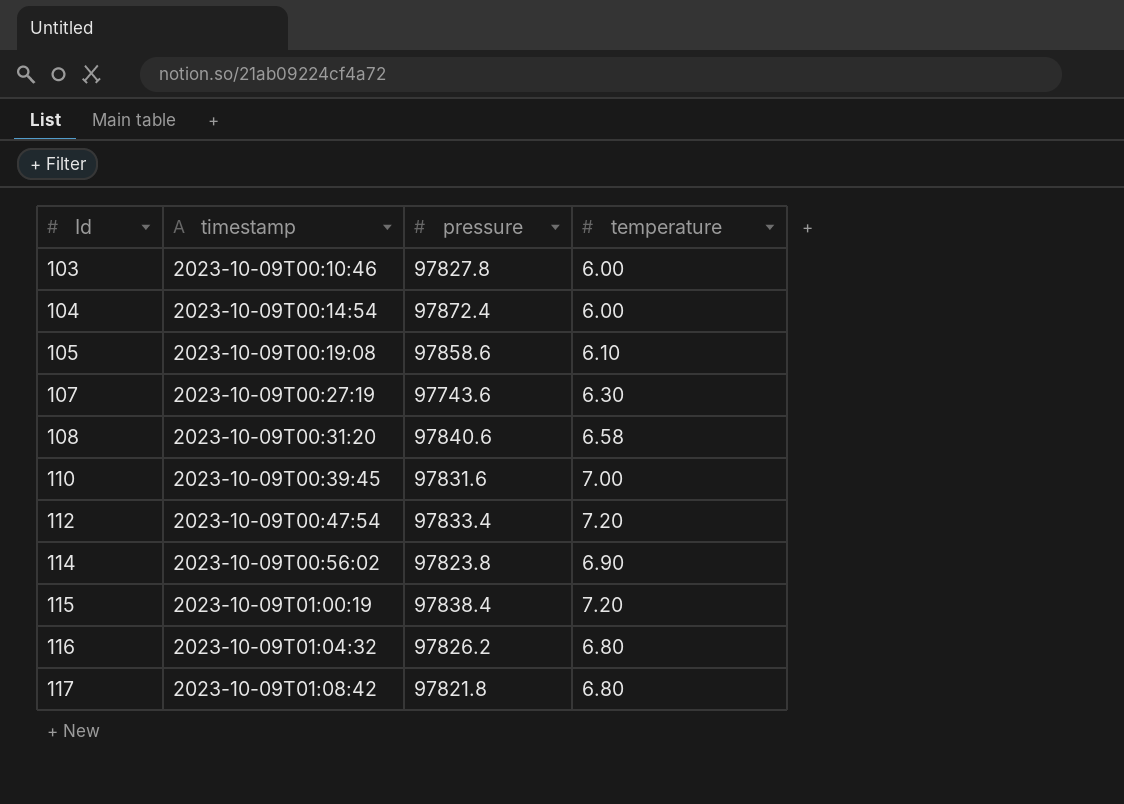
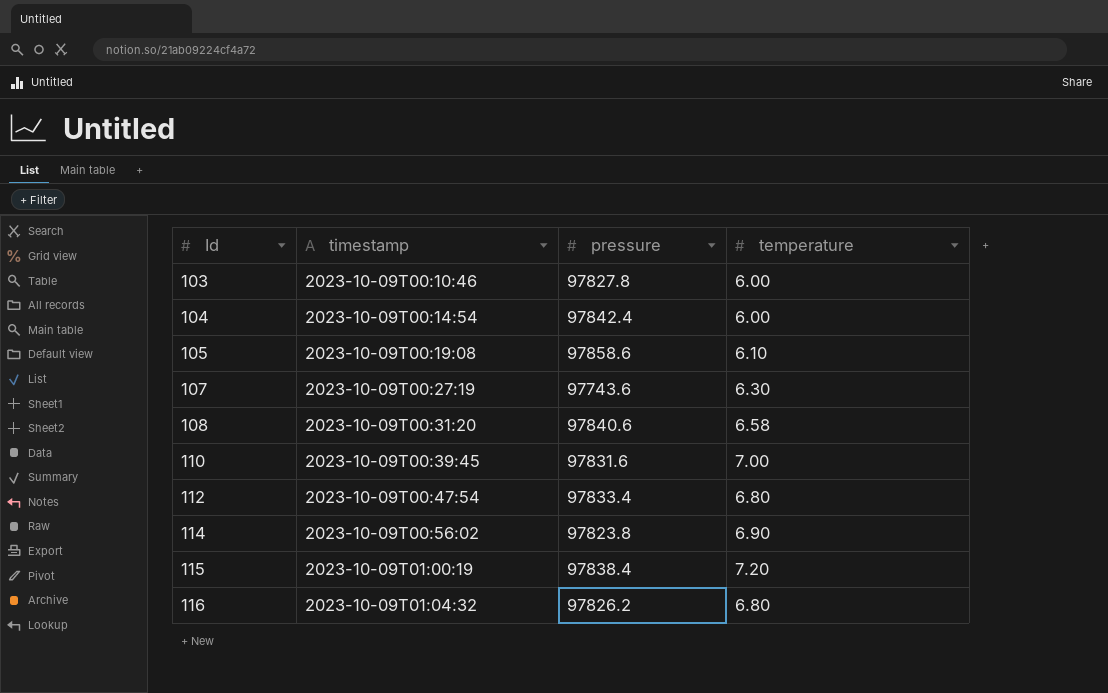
row 117: 2023-10-09T01:08:42 | 97821.8 | 6.80 -> none
104 | pressure: 97872.4 -> 97842.4
112 | temperature: 7.20 -> 6.80

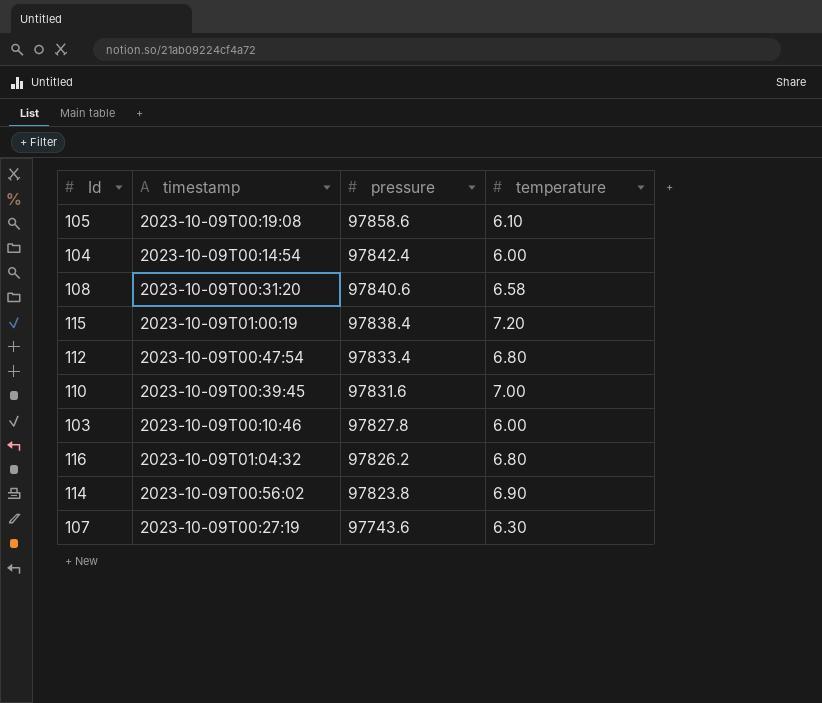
row order: Id ascending -> pressure descending

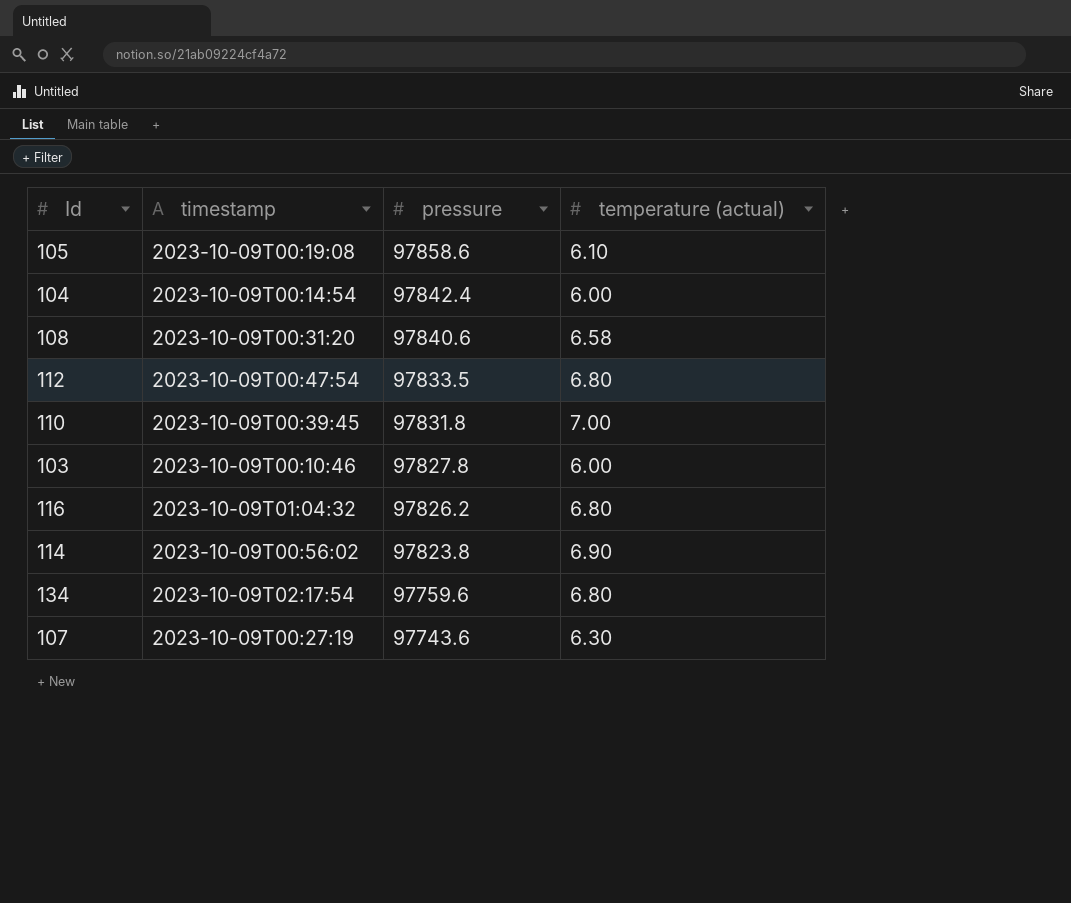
column name: temperature -> temperature (actual)
row 115: 2023-10-09T01:00:19 | 97838.4 | 7.20 -> none
112 | pressure: 97833.4 -> 97833.5
110 | pressure: 97831.6 -> 97831.8
row 134: none -> 2023-10-09T02:17:54 | 97759.6 | 6.80

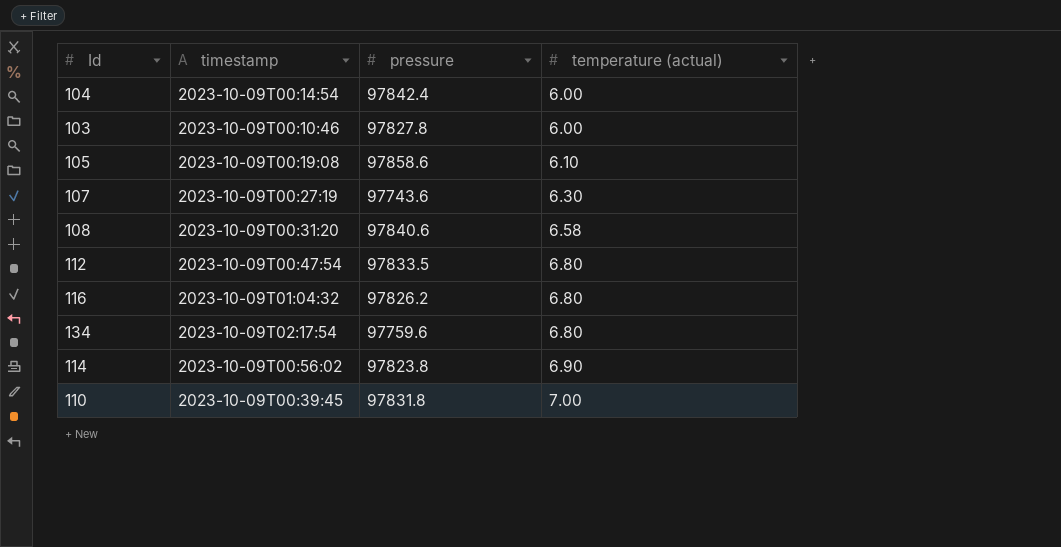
row order: pressure descending -> temperature (actual) ascending

